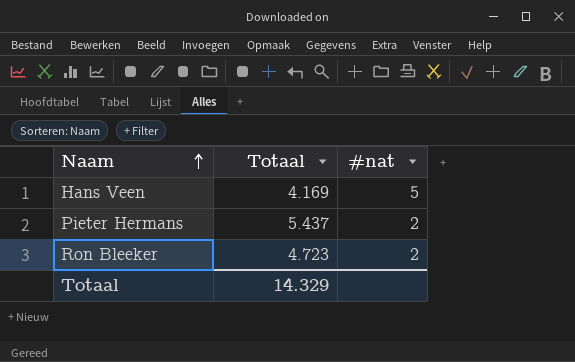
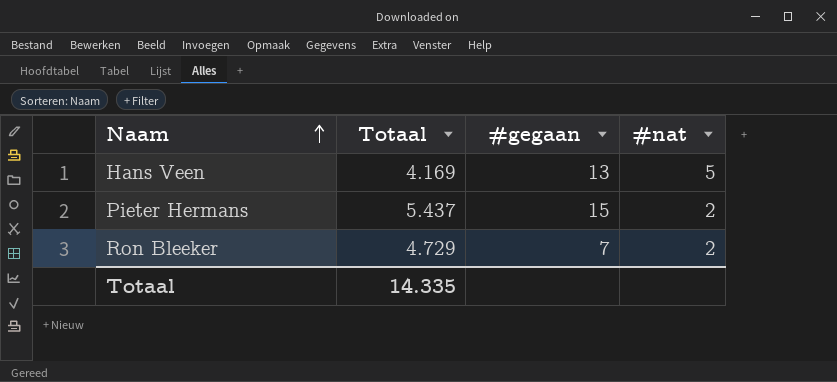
column #gegaan | position: none -> 3
Ron Bleeker | Totaal: 4.723 -> 4.729
Totaal | Totaal: 14.329 -> 14.335

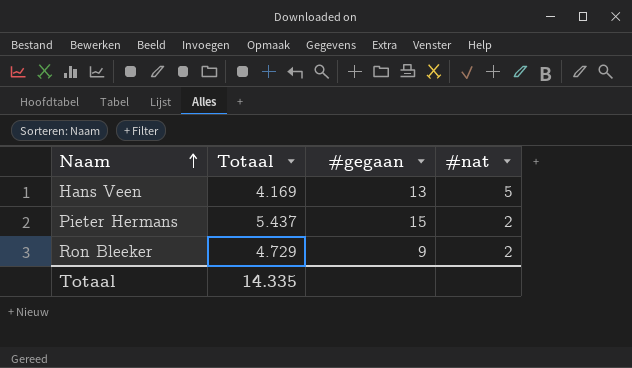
Ron Bleeker | #gegaan: 7 -> 9

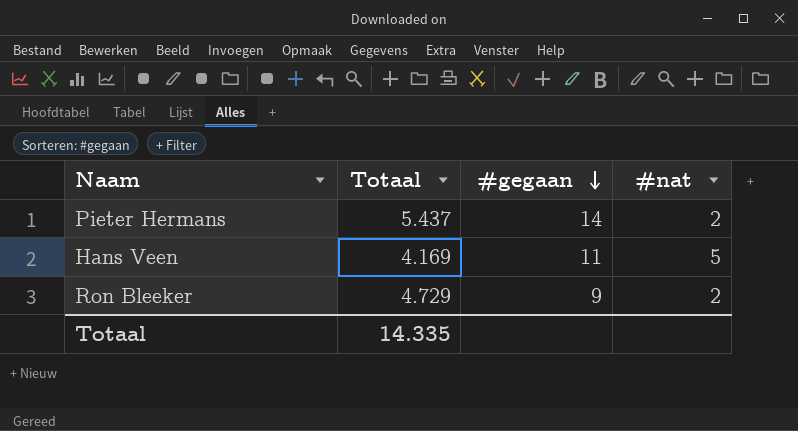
row order: Naam ascending -> #gegaan descending
Pieter Hermans | #gegaan: 15 -> 14
Hans Veen | #gegaan: 13 -> 11

